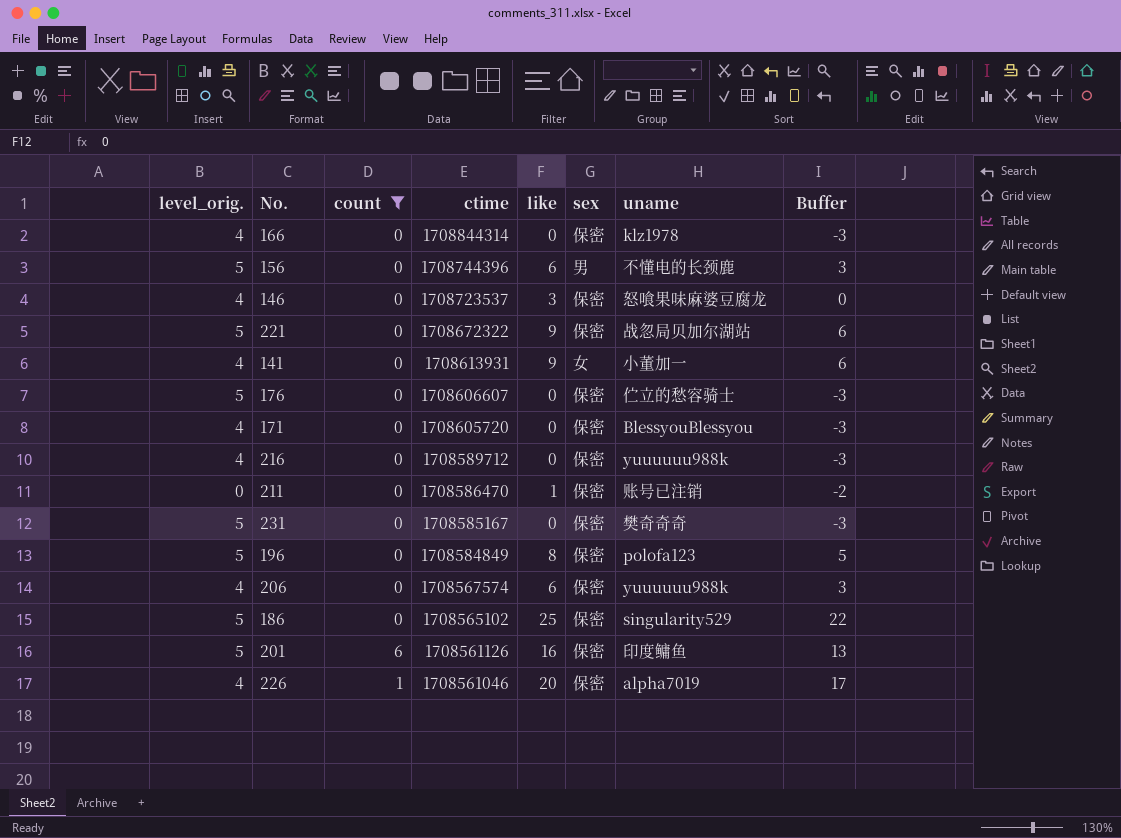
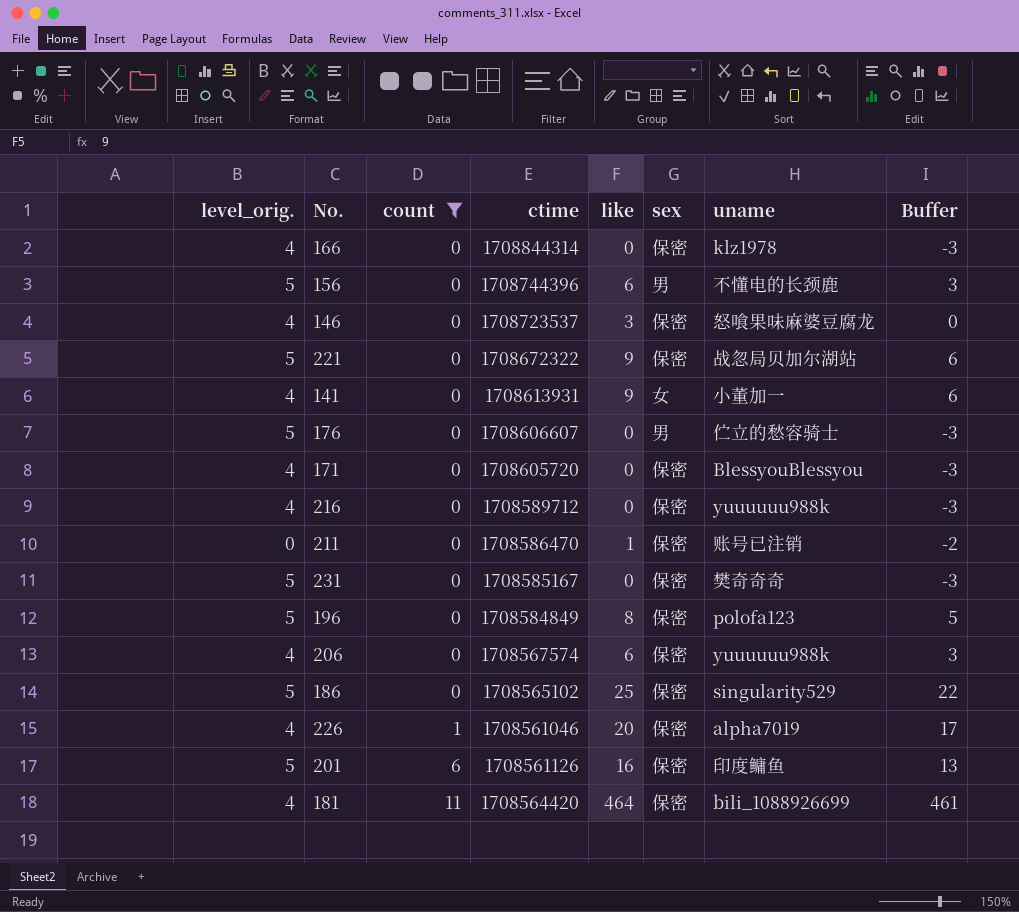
row order: ctime descending -> count ascending
176 | sex: 保密 -> 男
row 181: none -> 4 | 11 | 1708564420 | 464 | 保密 | bili_1088926699 | 461

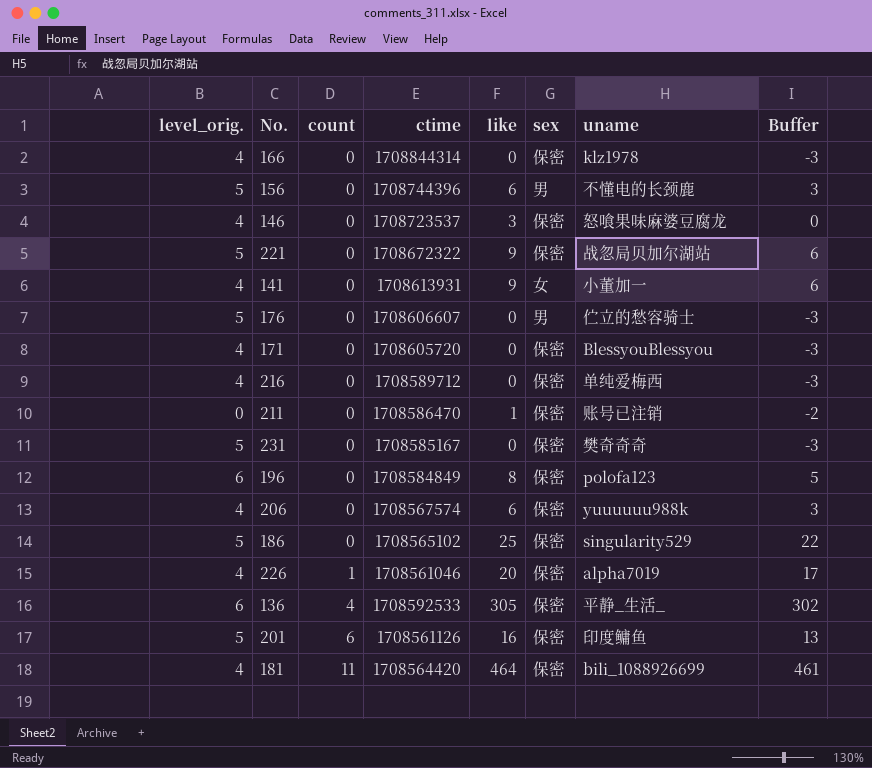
filter: count != 4 -> none
216 | uname: yuuuuuu988k -> 单纯爱梅西
196 | level_orig.: 5 -> 6

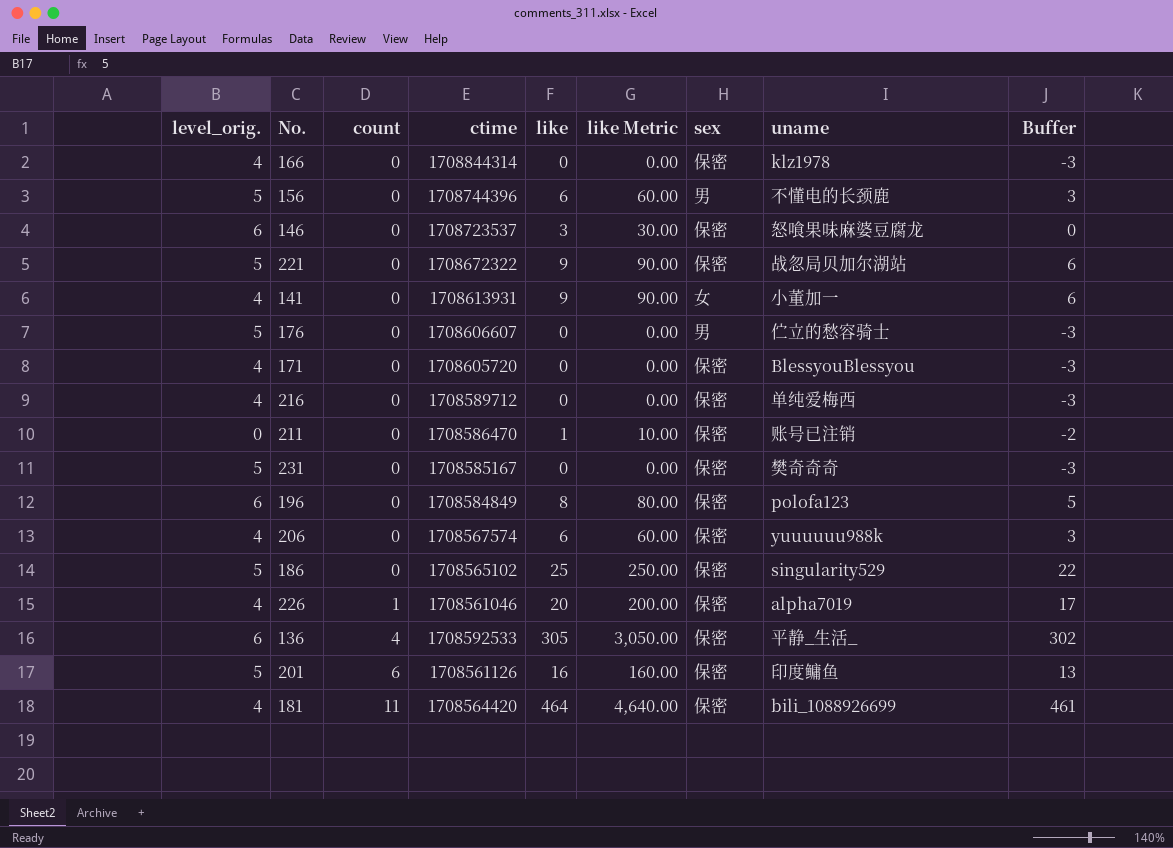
column like Metric | formula: none -> [like] * 10
146 | level_orig.: 4 -> 6

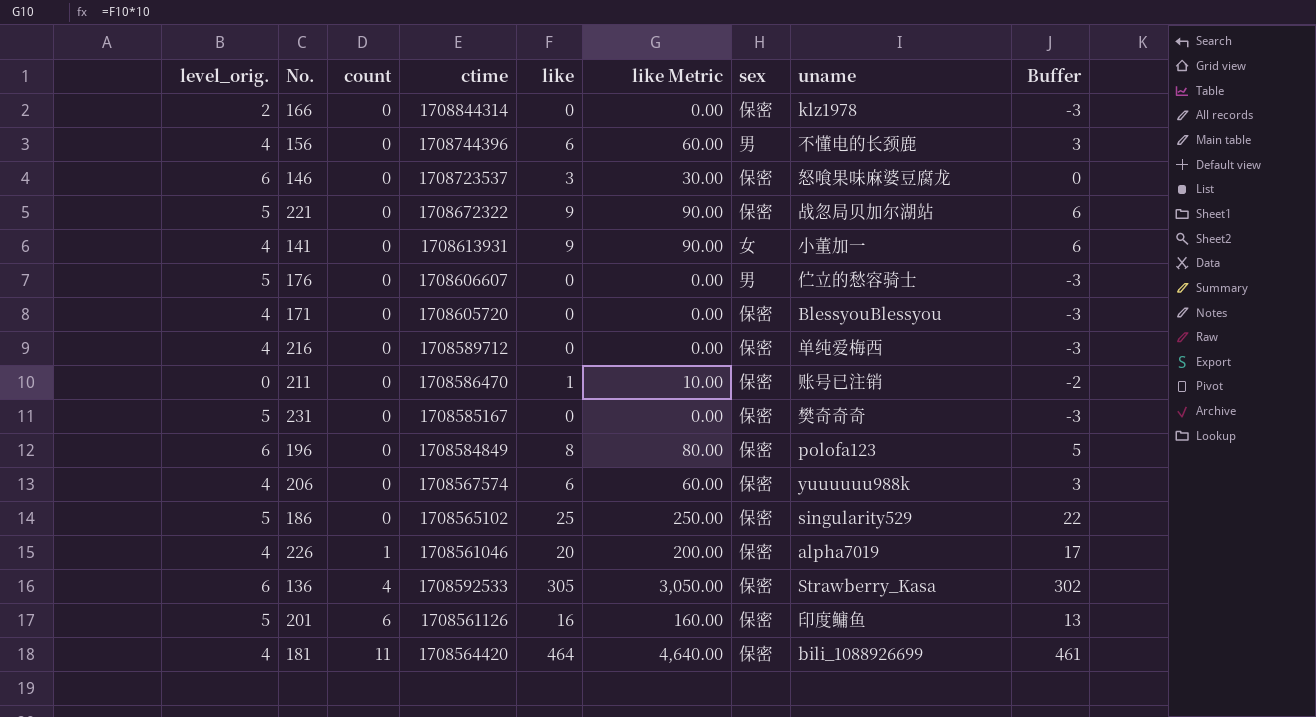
166 | level_orig.: 4 -> 2
156 | level_orig.: 5 -> 4
136 | uname: 平静_生活_ -> Strawberry_Kasa

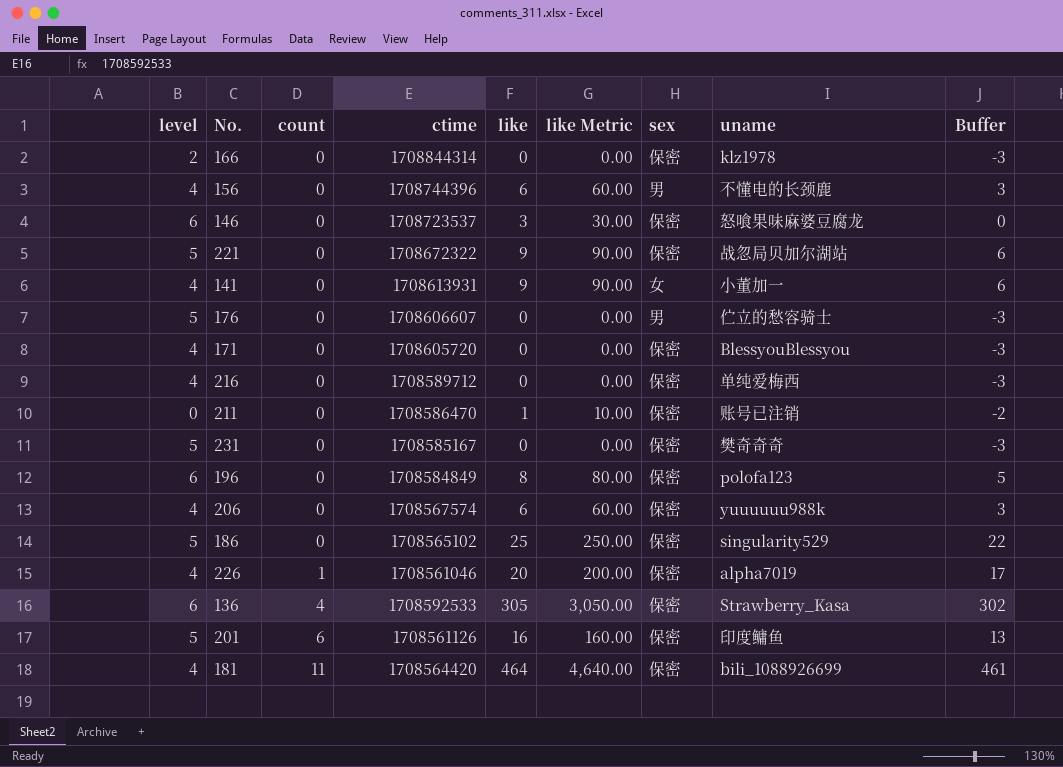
column name: level_orig. -> level

